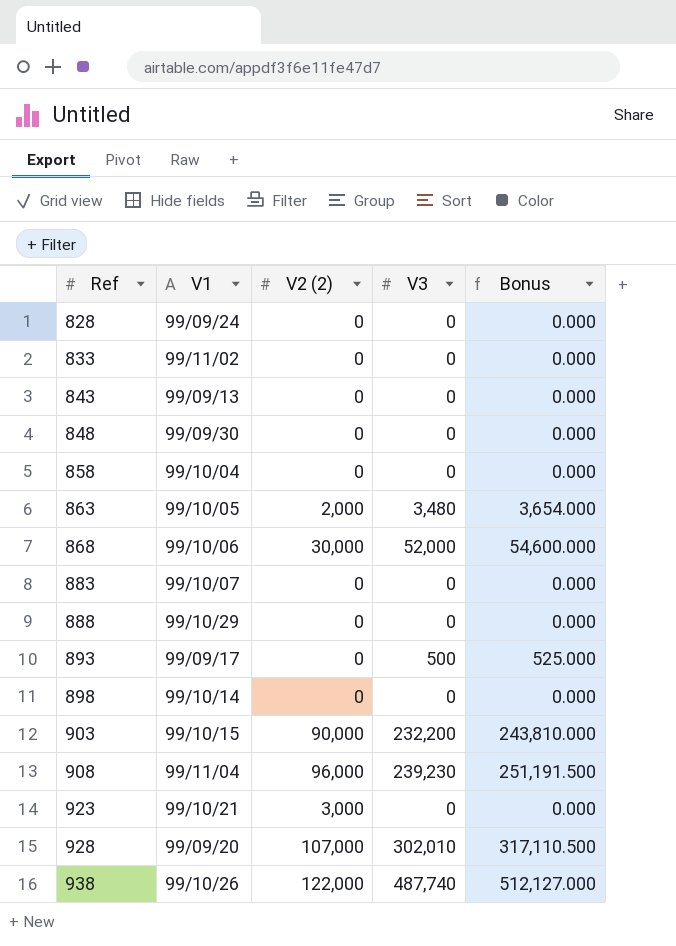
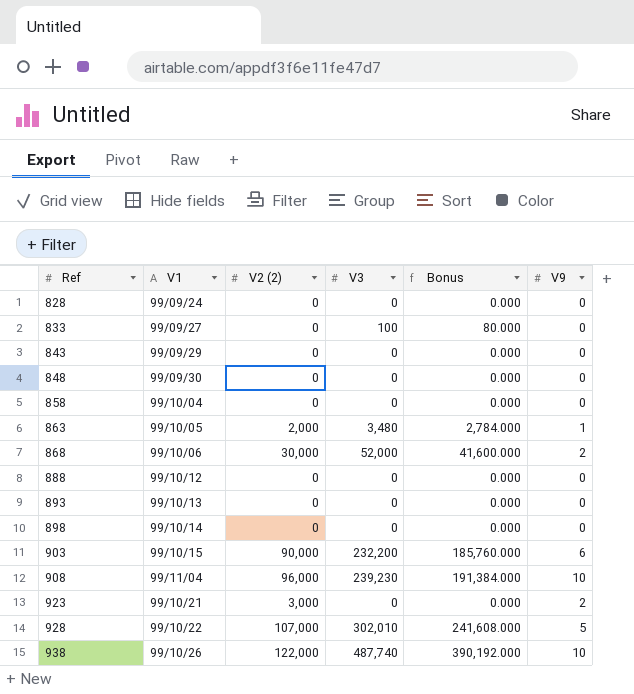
column Bonus | formula: [V3] * 1.05 -> [V3] * 0.8
column V9 | position: none -> 6
row 883: 99/10/07 | 0 | 0 | 0.000 -> none
833 | V1: 99/11/02 -> 99/09/27
833 | V3: 0 -> 100
843 | V1: 99/09/13 -> 99/09/29
888 | V1: 99/10/29 -> 99/10/12
893 | V1: 99/09/17 -> 99/10/13
893 | V3: 500 -> 0
928 | V1: 99/09/20 -> 99/10/22

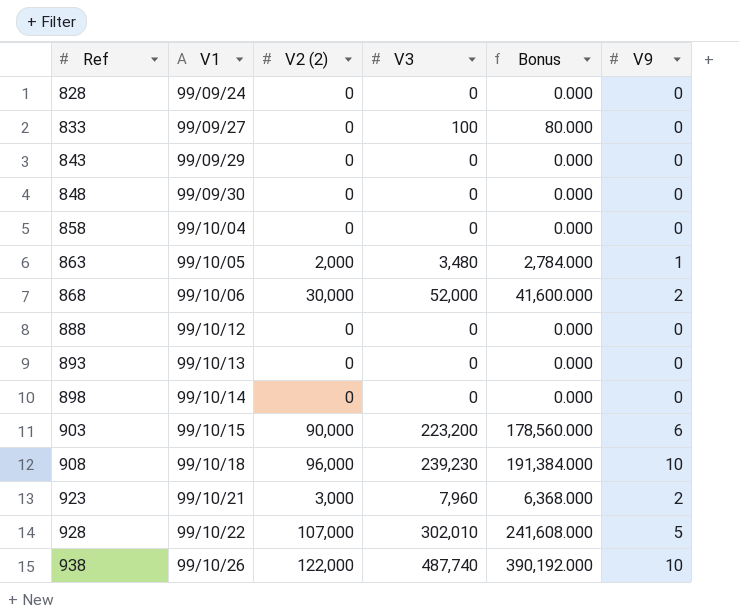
903 | V3: 232,200 -> 223,200
903 | Bonus: 185,760.000 -> 178,560.000
908 | V1: 99/11/04 -> 99/10/18
923 | V3: 0 -> 7,960
923 | Bonus: 0.000 -> 6,368.000

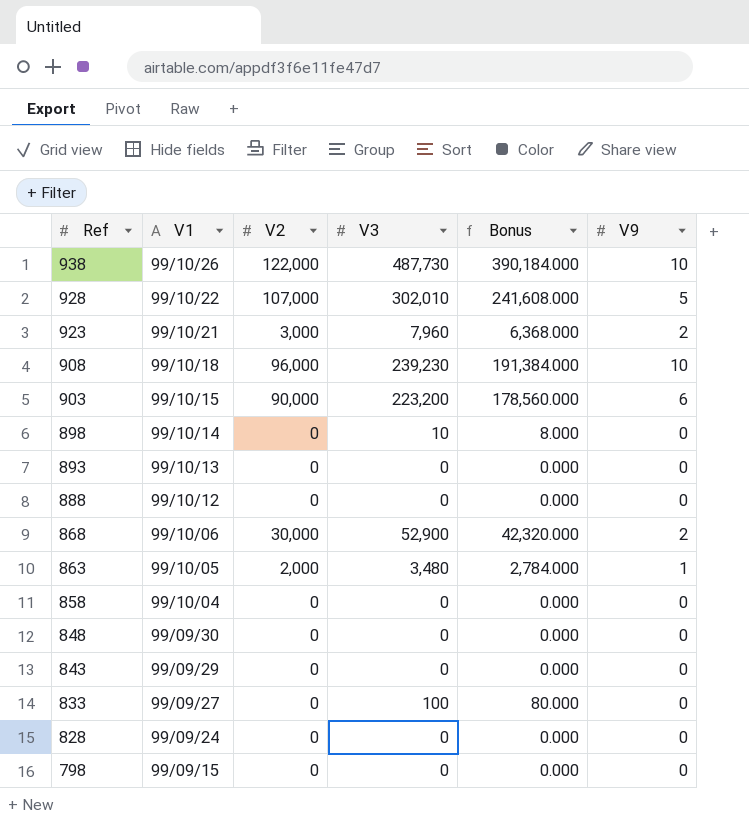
row order: Ref ascending -> Ref descending
column name: V2 (2) -> V2
938 | V3: 487,740 -> 487,730
938 | Bonus: 390,192.000 -> 390,184.000
898 | V3: 0 -> 10
898 | Bonus: 0.000 -> 8.000
868 | V3: 52,000 -> 52,900
868 | Bonus: 41,600.000 -> 42,320.000
row 798: none -> 99/09/15 | 0 | 0 | 0.000 | 0

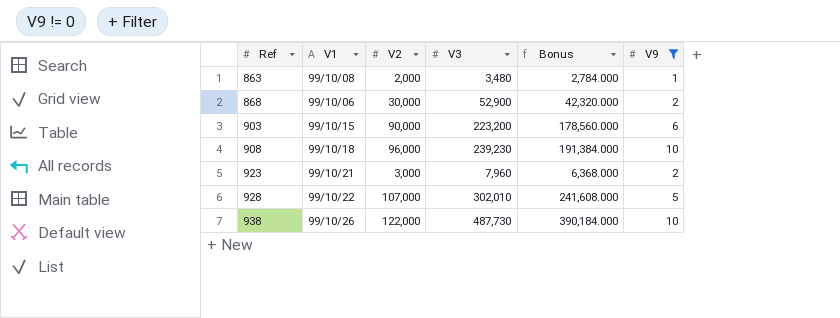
filter: none -> V9 != 0
row order: Ref descending -> Ref ascending
863 | V1: 99/10/05 -> 99/10/08

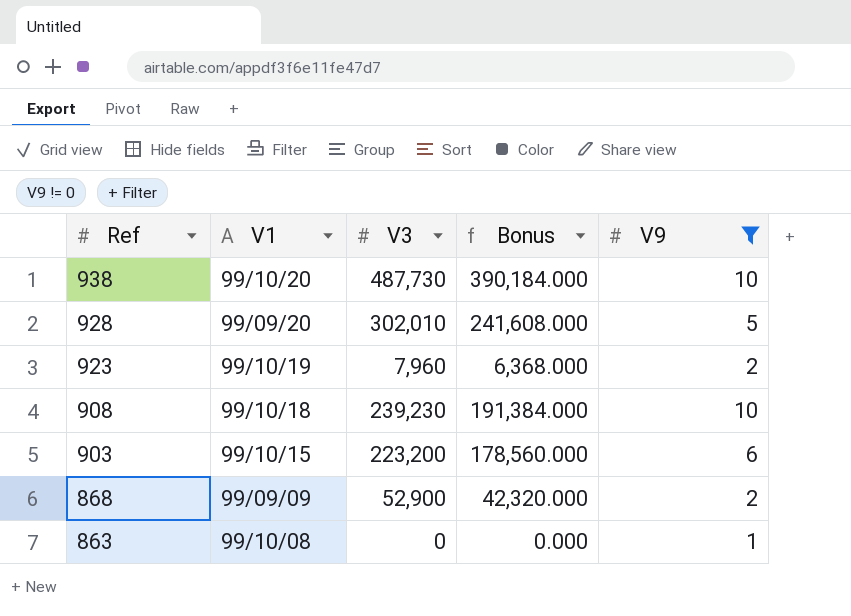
row order: Ref ascending -> Ref descending
column V2 | position: 3 -> none
938 | V1: 99/10/26 -> 99/10/20
928 | V1: 99/10/22 -> 99/09/20
923 | V1: 99/10/21 -> 99/10/19
868 | V1: 99/10/06 -> 99/09/09
863 | V3: 3,480 -> 0
863 | Bonus: 2,784.000 -> 0.000

